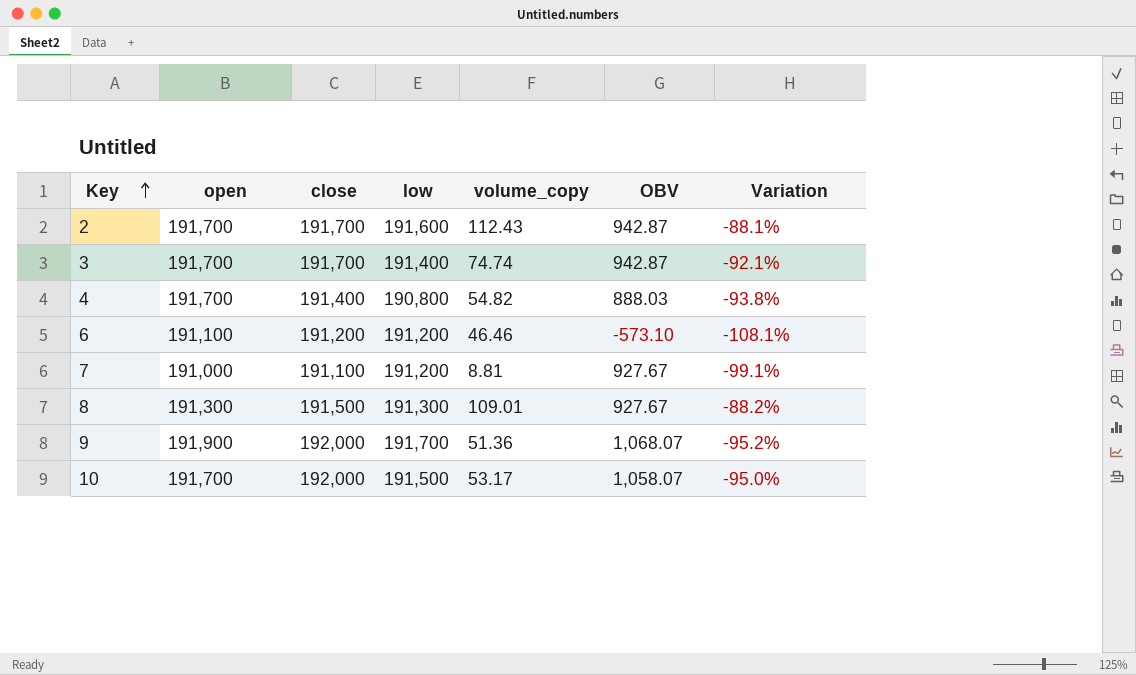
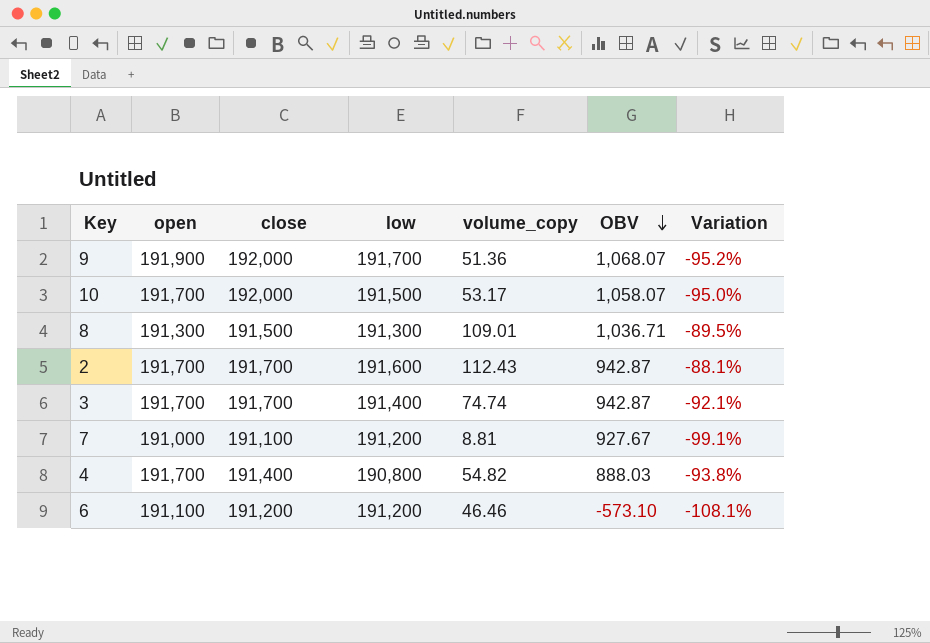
row order: Key ascending -> OBV descending
8 | OBV: 927.67 -> 1,036.71
8 | Variation: -88.2% -> -89.5%

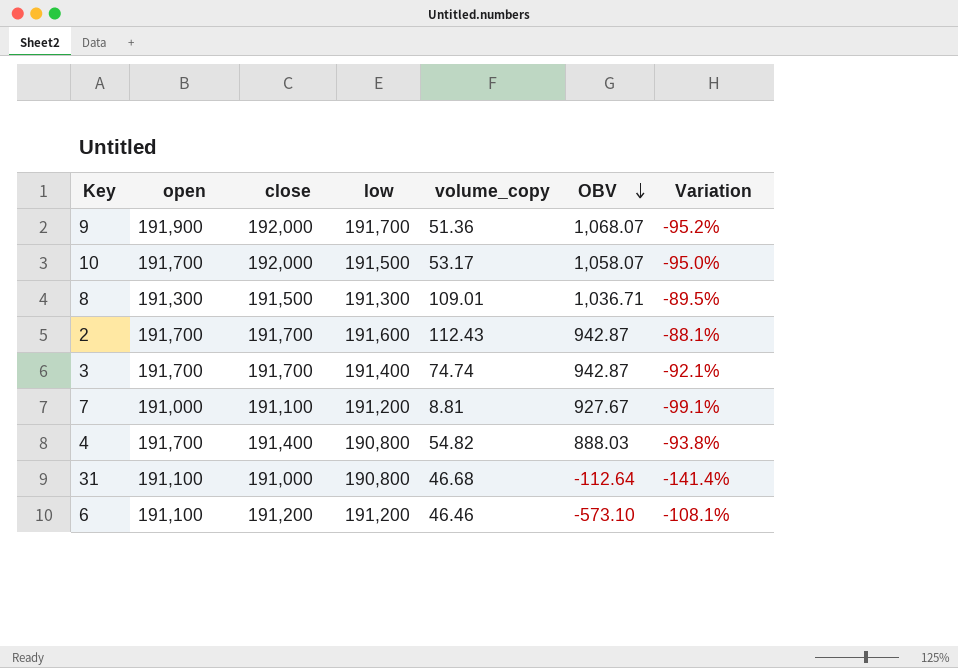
row 31: none -> 191,100 | 191,000 | 190,800 | 46.68 | -112.64 | -141.4%

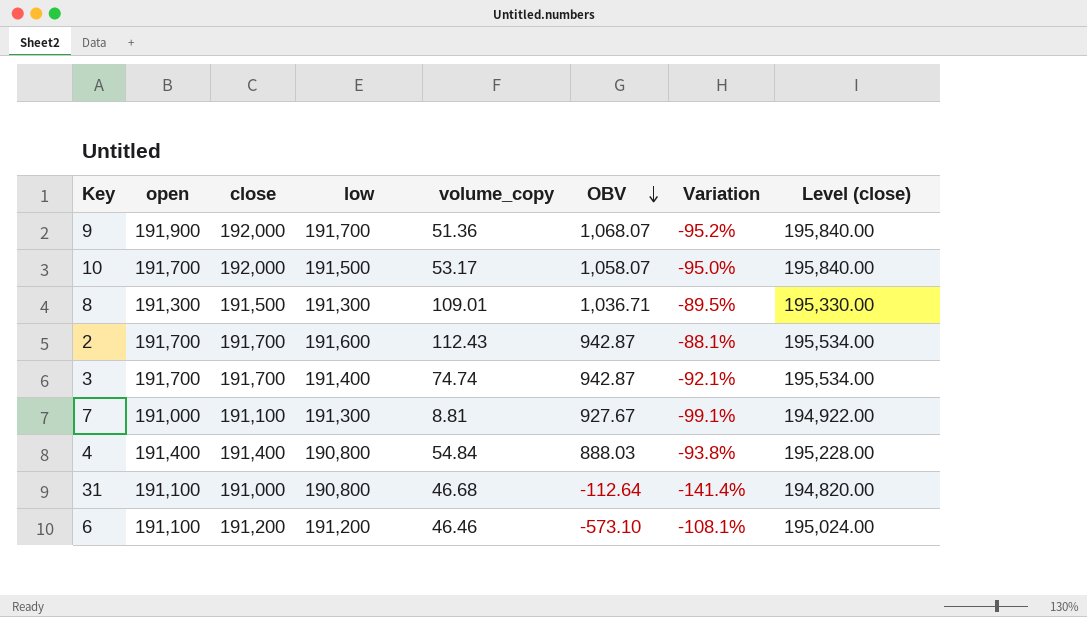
column Level (close) | formula: none -> [close] * 1.02
7 | low: 191,200 -> 191,300
4 | open: 191,700 -> 191,400
4 | volume_copy: 54.82 -> 54.84

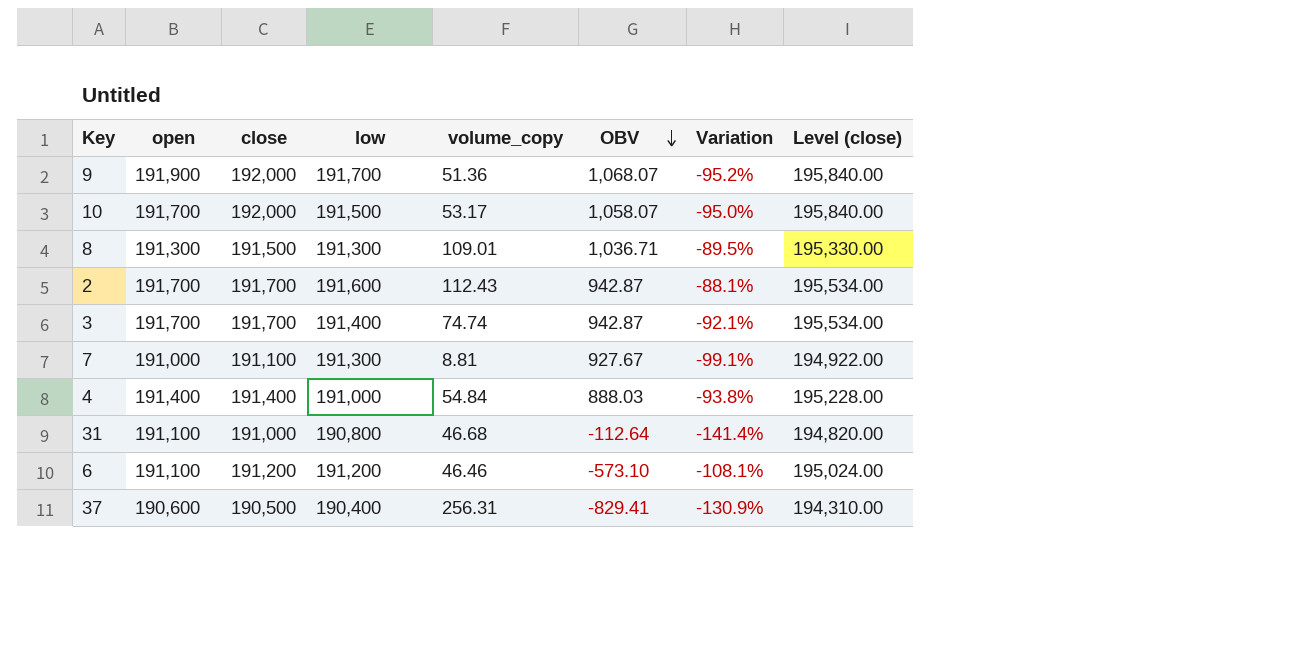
4 | low: 190,800 -> 191,000
row 37: none -> 190,600 | 190,500 | 190,400 | 256.31 | -829.41 | -130.9% | 194,310.00

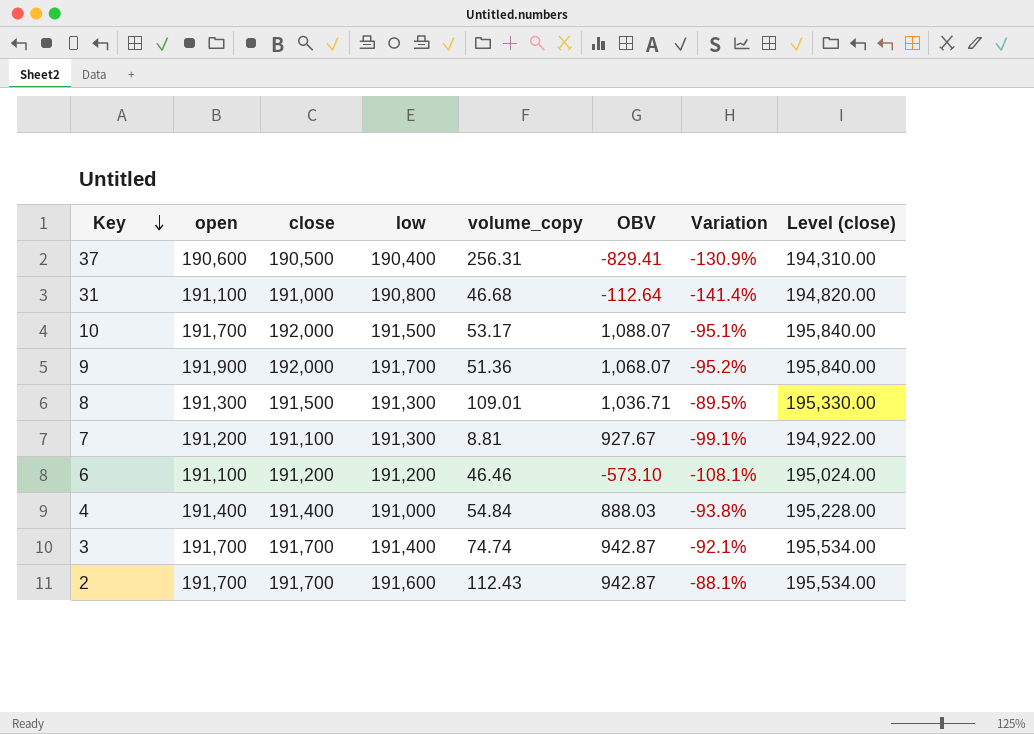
row order: OBV descending -> Key descending
10 | OBV: 1,058.07 -> 1,088.07
10 | Variation: -95.0% -> -95.1%
7 | open: 191,000 -> 191,200

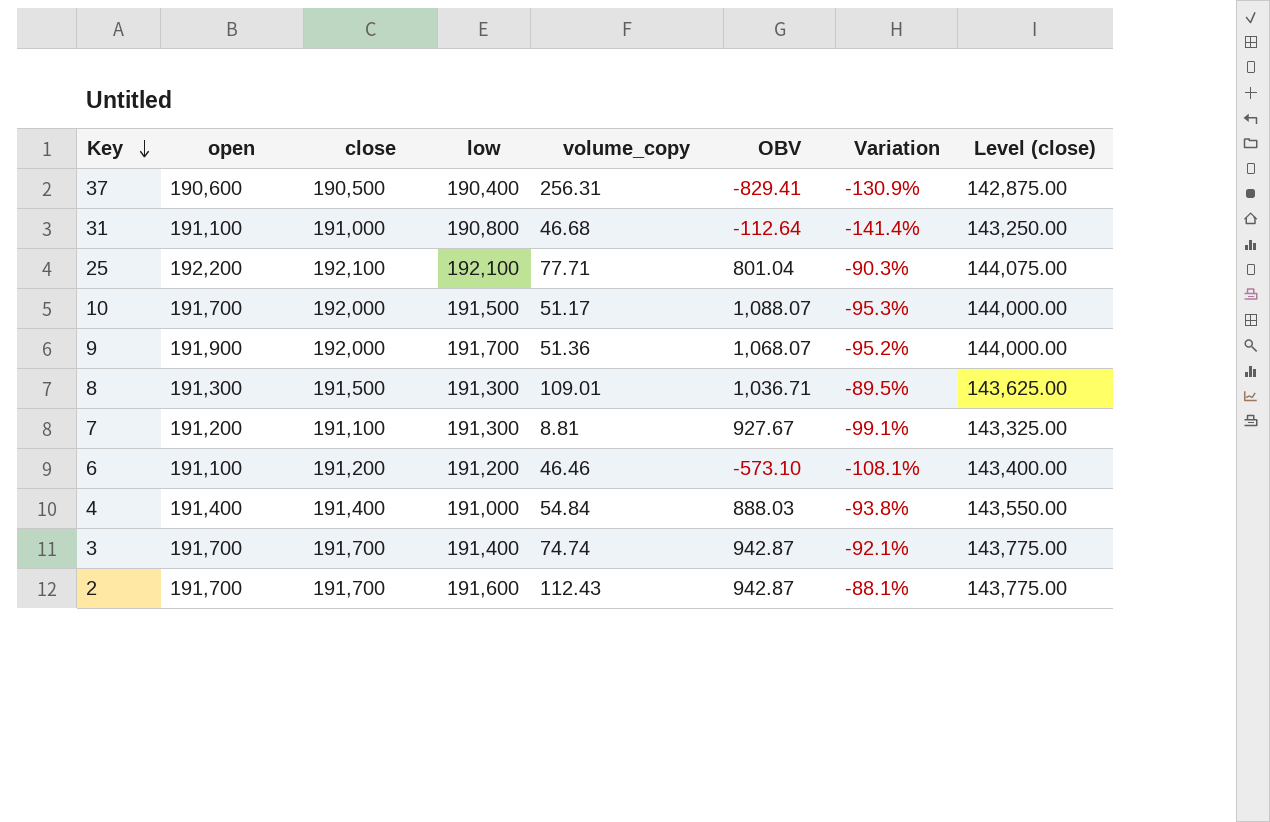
column Level (close) | formula: [close] * 1.02 -> [close] * 0.75
row 25: none -> 192,200 | 192,100 | 192,100 | 77.71 | 801.04 | -90.3% | 144,075.00
10 | volume_copy: 53.17 -> 51.17
10 | Variation: -95.1% -> -95.3%

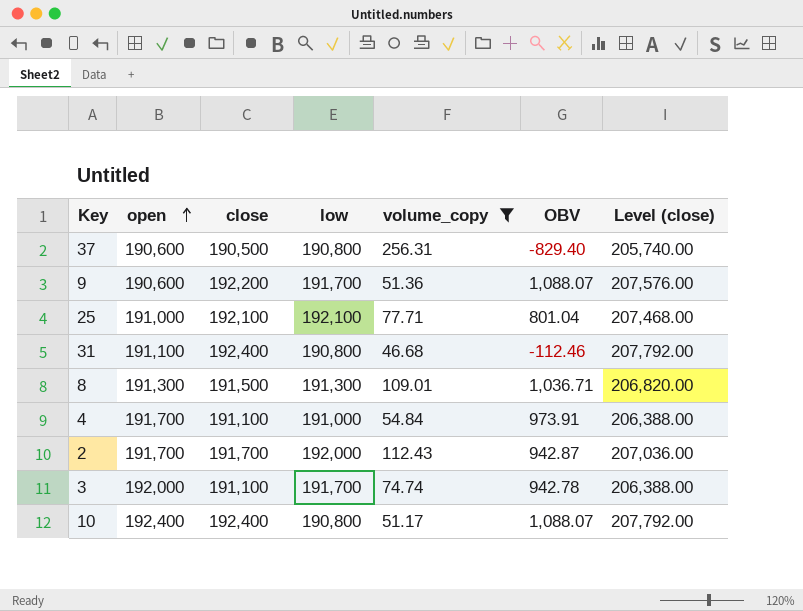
filter: none -> volume_copy >= 46.68
row order: Key descending -> open ascending
column Variation | formula: ([volume_copy] - [OBV]) / [OBV] -> none
column Level (close) | formula: [close] * 0.75 -> [close] * 1.08
37 | low: 190,400 -> 190,800
37 | OBV: -829.41 -> -829.40
9 | open: 191,900 -> 190,600
9 | close: 192,000 -> 192,200
9 | OBV: 1,068.07 -> 1,088.07
25 | open: 192,200 -> 191,000
31 | close: 191,000 -> 192,400
31 | OBV: -112.64 -> -112.46
4 | open: 191,400 -> 191,700
4 | close: 191,400 -> 191,100
4 | OBV: 888.03 -> 973.91
2 | low: 191,600 -> 192,000
3 | open: 191,700 -> 192,000
3 | close: 191,700 -> 191,100
3 | low: 191,400 -> 191,700
3 | OBV: 942.87 -> 942.78
10 | open: 191,700 -> 192,400
10 | close: 192,000 -> 192,400
10 | low: 191,500 -> 190,800

